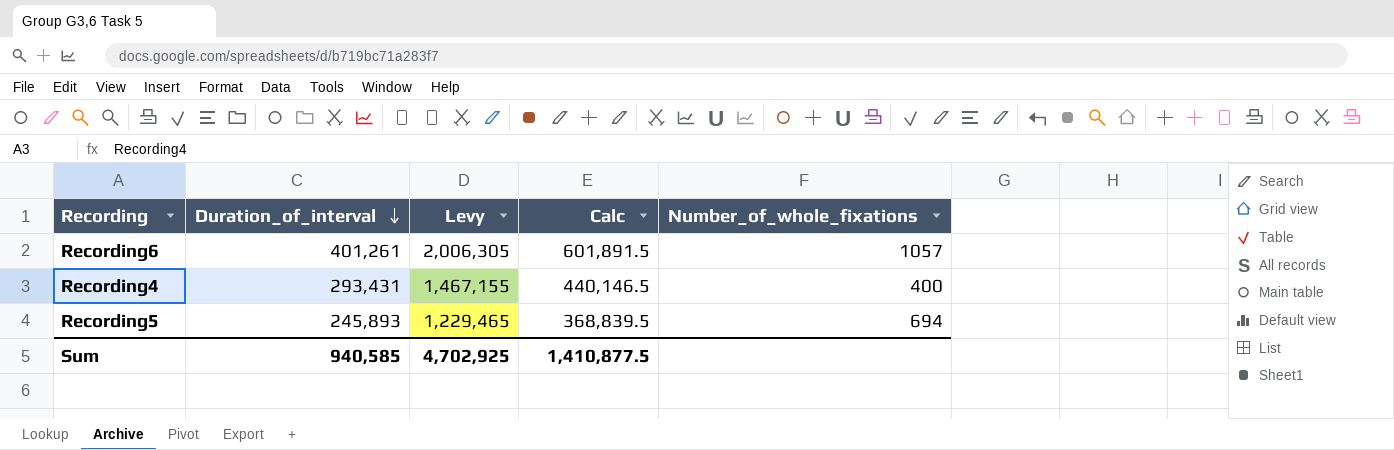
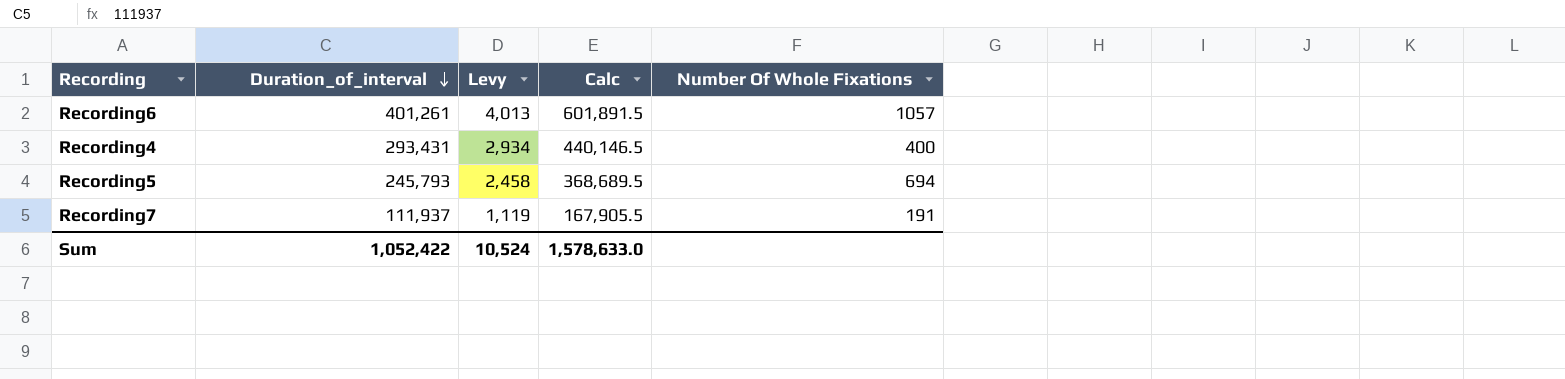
column Levy | formula: [Duration_of_interval] * 5 -> [Duration_of_interval] * 0.01
column name: Number_of_whole_fixations -> Number Of Whole Fixations
Recording5 | Duration_of_interval: 245,893 -> 245,793
Recording5 | Calc: 368,839.5 -> 368,689.5
row Recording7: none -> 111,937 | 1,119 | 167,905.5 | 191
Sum | Duration_of_interval: 940,585 -> 1,052,422
Sum | Levy: 4,702,925 -> 10,524
Sum | Calc: 1,410,877.5 -> 1,578,633.0

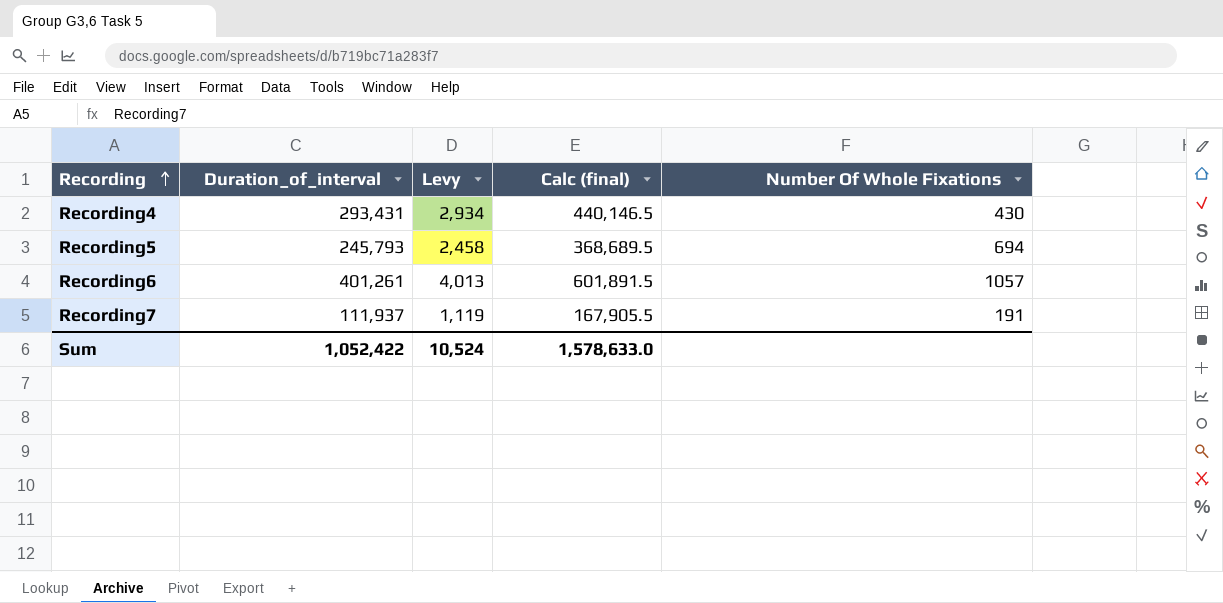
row order: Duration_of_interval descending -> Recording ascending
column name: Calc -> Calc (final)
Recording4 | Number Of Whole Fixations: 400 -> 430

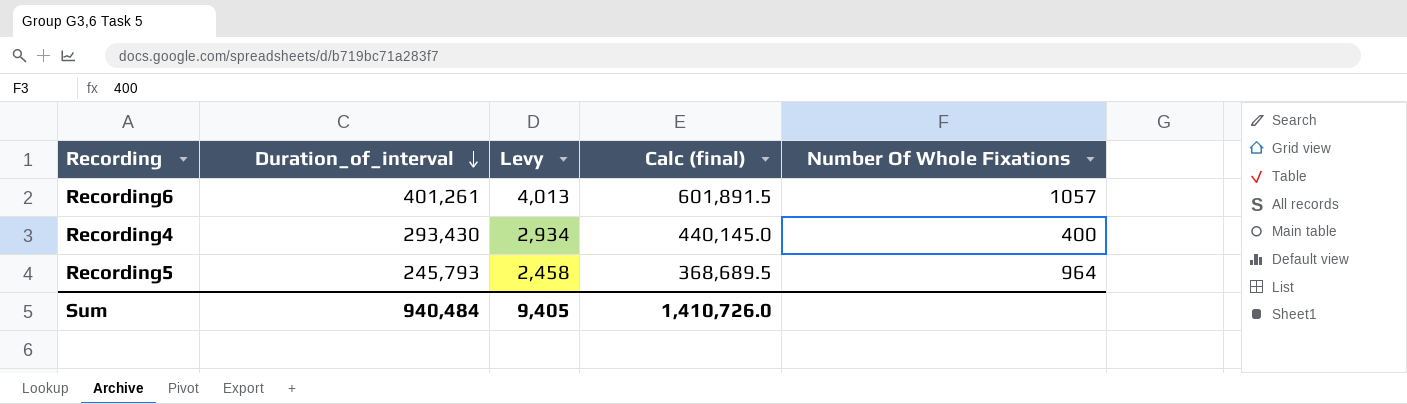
row order: Recording ascending -> Duration_of_interval descending
row Recording7: 111,937 | 1,119 | 167,905.5 | 191 -> none
Recording4 | Duration_of_interval: 293,431 -> 293,430
Recording4 | Calc (final): 440,146.5 -> 440,145.0
Recording4 | Number Of Whole Fixations: 430 -> 400
Recording5 | Number Of Whole Fixations: 694 -> 964
Sum | Duration_of_interval: 1,052,422 -> 940,484
Sum | Levy: 10,524 -> 9,405
Sum | Calc (final): 1,578,633.0 -> 1,410,726.0

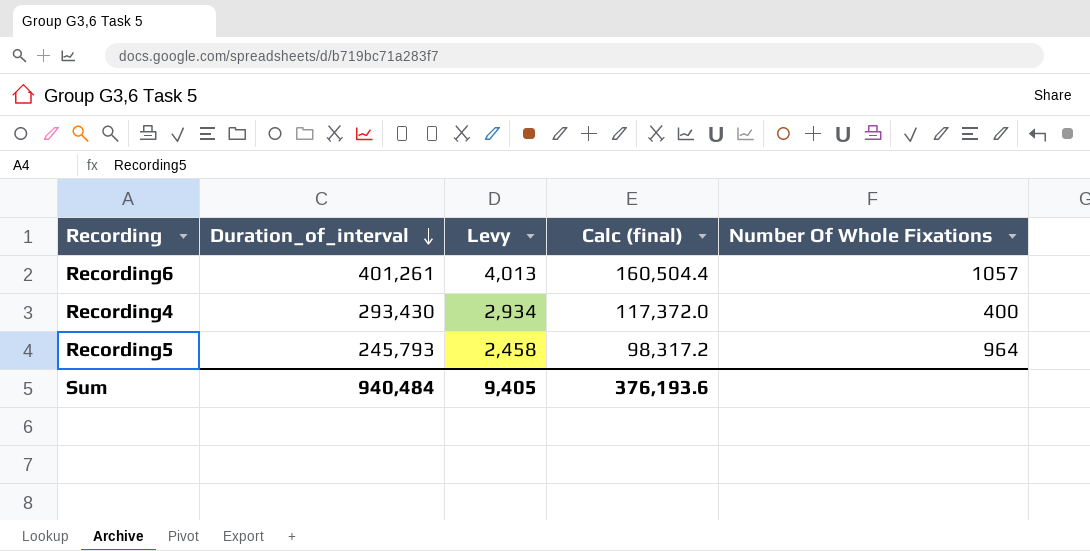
column Calc (final) | formula: [Duration_of_interval] * 1.5 -> [Duration_of_interval] * 0.4
Sum | Calc (final): 1,410,726.0 -> 376,193.6

